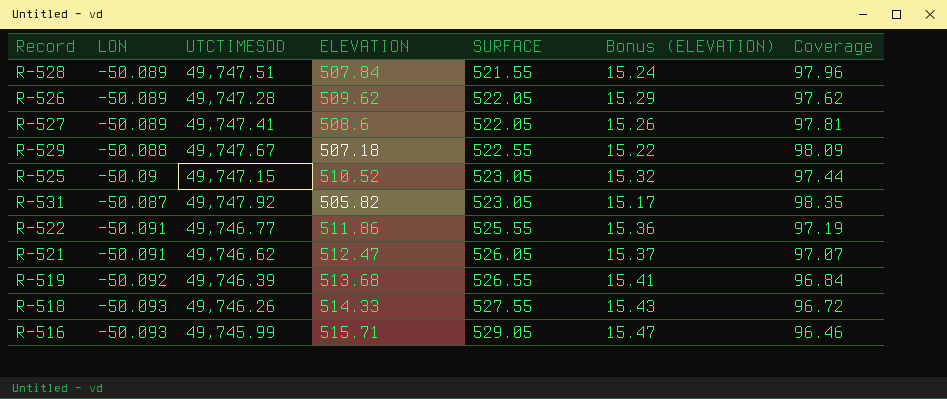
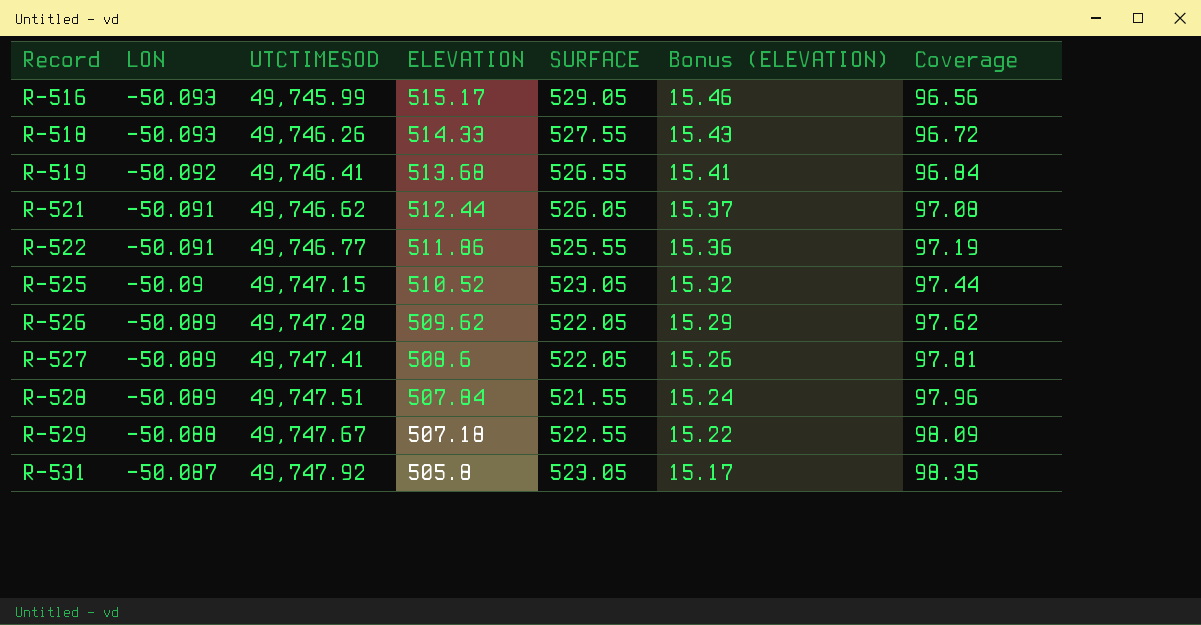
row order: SURFACE ascending -> Record ascending
R-516 | ELEVATION: 515.71 -> 515.17
R-516 | Bonus (ELEVATION): 15.47 -> 15.46
R-516 | Coverage: 96.46 -> 96.56
R-519 | UTCTIMESOD: 49,746.39 -> 49,746.41
R-521 | ELEVATION: 512.47 -> 512.44
R-521 | Coverage: 97.07 -> 97.08
R-531 | ELEVATION: 505.82 -> 505.8

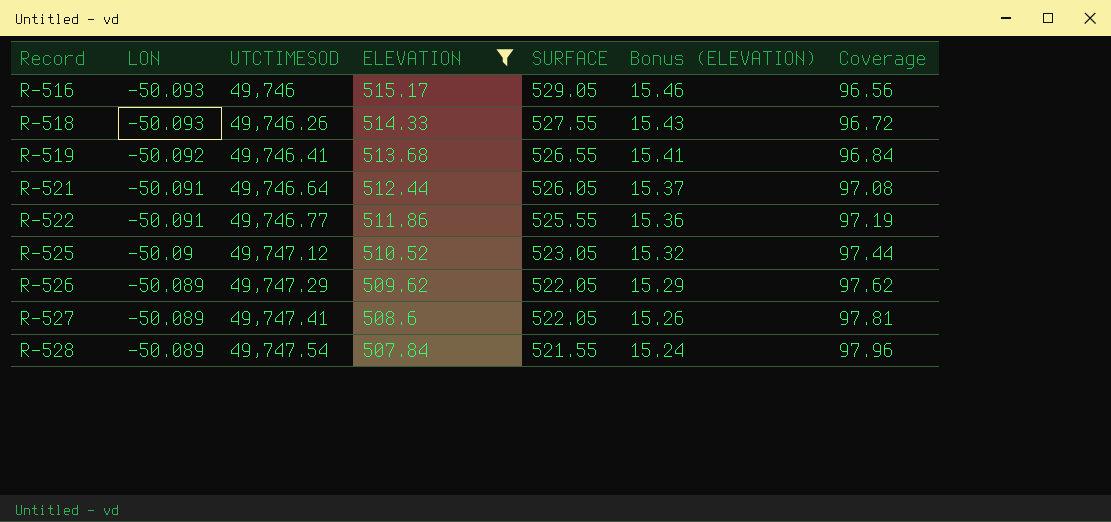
filter: none -> ELEVATION >= 507.84
R-516 | UTCTIMESOD: 49,745.99 -> 49,746
R-521 | UTCTIMESOD: 49,746.62 -> 49,746.64
R-525 | UTCTIMESOD: 49,747.15 -> 49,747.12
R-526 | UTCTIMESOD: 49,747.28 -> 49,747.29
R-528 | UTCTIMESOD: 49,747.51 -> 49,747.54

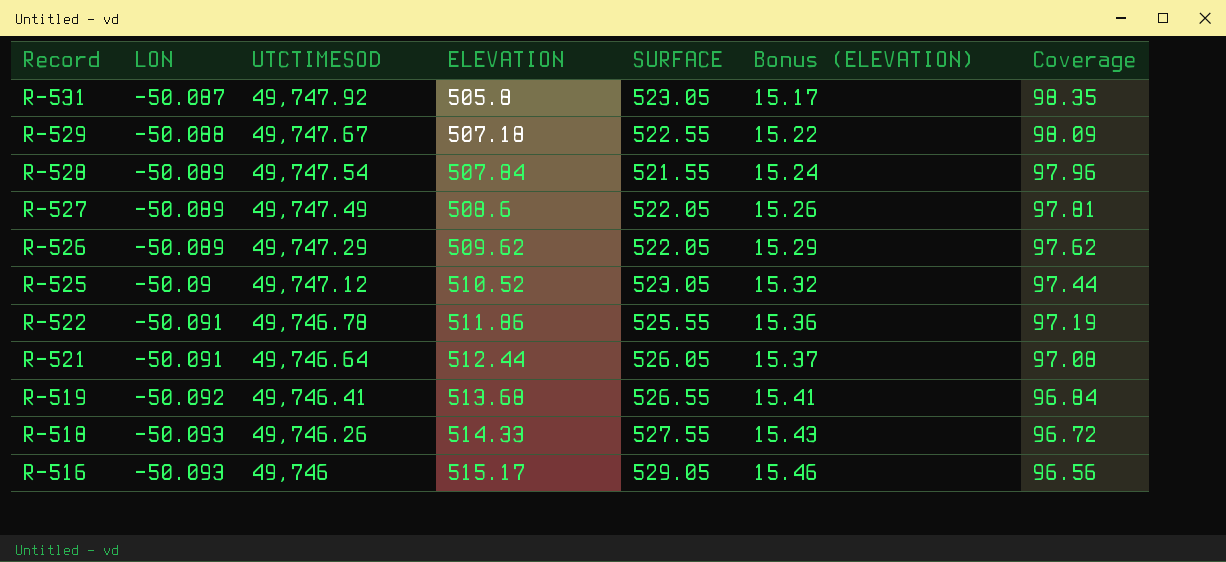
filter: ELEVATION >= 507.84 -> none
row order: Record ascending -> Record descending
R-527 | UTCTIMESOD: 49,747.41 -> 49,747.49
R-522 | UTCTIMESOD: 49,746.77 -> 49,746.78

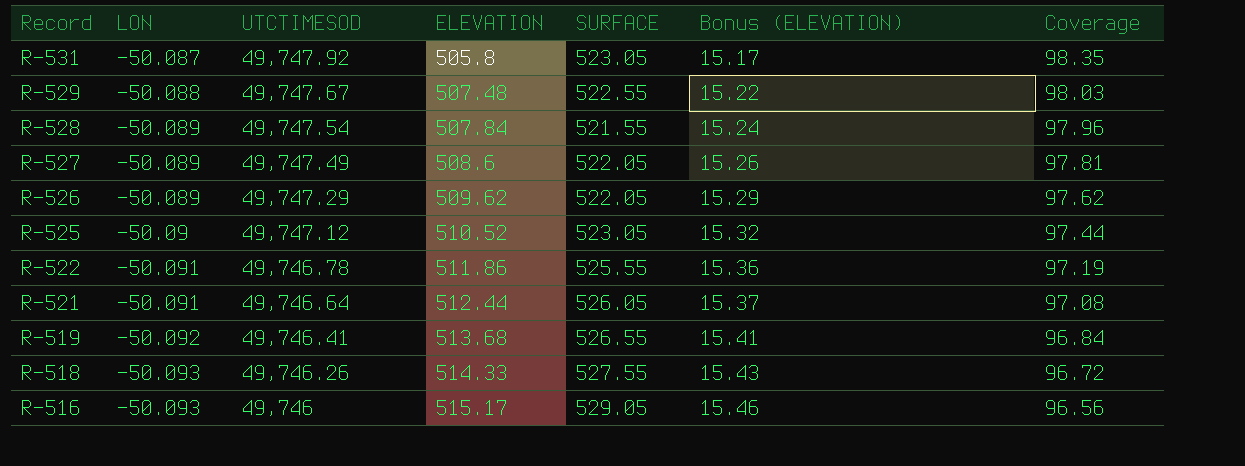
R-529 | ELEVATION: 507.18 -> 507.48
R-529 | Coverage: 98.09 -> 98.03

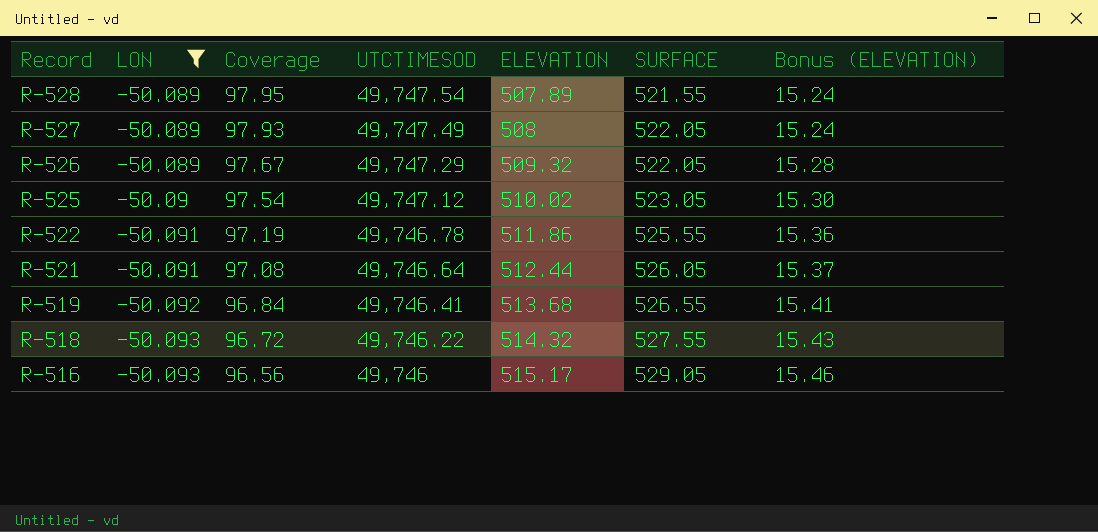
filter: none -> LON <= -50.089
column Coverage | position: 7 -> 3
R-528 | Coverage: 97.96 -> 97.95
R-528 | ELEVATION: 507.84 -> 507.89
R-527 | Coverage: 97.81 -> 97.93
R-527 | ELEVATION: 508.6 -> 508
R-527 | Bonus (ELEVATION): 15.26 -> 15.24
R-526 | Coverage: 97.62 -> 97.67
R-526 | ELEVATION: 509.62 -> 509.32
R-526 | Bonus (ELEVATION): 15.29 -> 15.28
R-525 | Coverage: 97.44 -> 97.54
R-525 | ELEVATION: 510.52 -> 510.02
R-525 | Bonus (ELEVATION): 15.32 -> 15.30
R-518 | UTCTIMESOD: 49,746.26 -> 49,746.22
R-518 | ELEVATION: 514.33 -> 514.32

